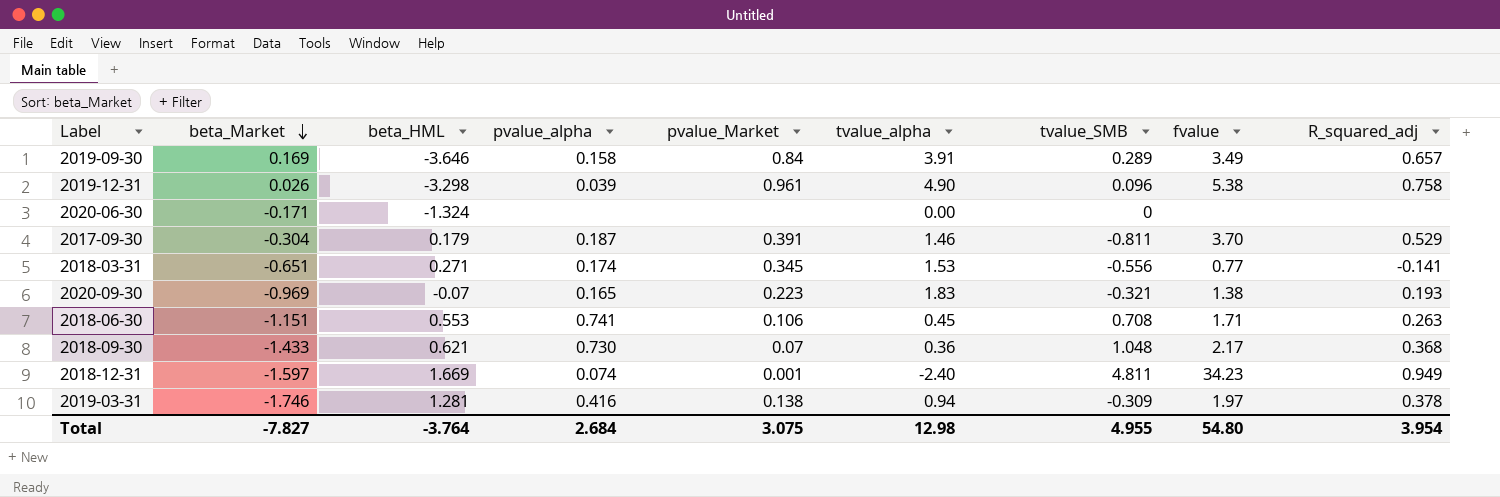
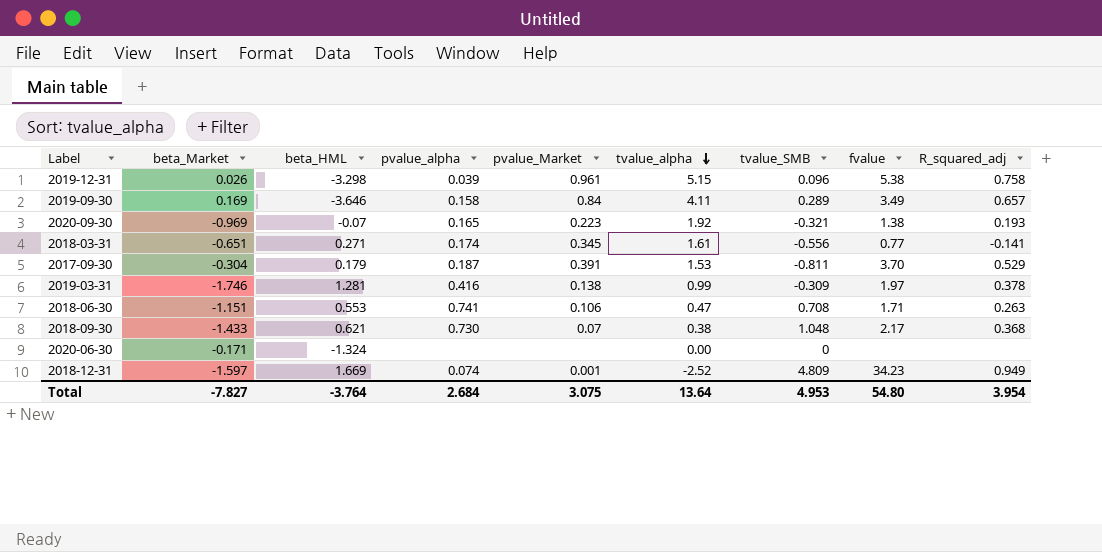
row order: beta_Market descending -> tvalue_alpha descending
2019-12-31 | tvalue_alpha: 4.90 -> 5.15
2019-09-30 | tvalue_alpha: 3.91 -> 4.11
2020-09-30 | tvalue_alpha: 1.83 -> 1.92
2018-03-31 | tvalue_alpha: 1.53 -> 1.61
2017-09-30 | tvalue_alpha: 1.46 -> 1.53
2019-03-31 | tvalue_alpha: 0.94 -> 0.99
2018-06-30 | tvalue_alpha: 0.45 -> 0.47
2018-09-30 | tvalue_alpha: 0.36 -> 0.38
2018-12-31 | tvalue_alpha: -2.40 -> -2.52
2018-12-31 | tvalue_SMB: 4.811 -> 4.809
Total | tvalue_alpha: 12.98 -> 13.64
Total | tvalue_SMB: 4.955 -> 4.953

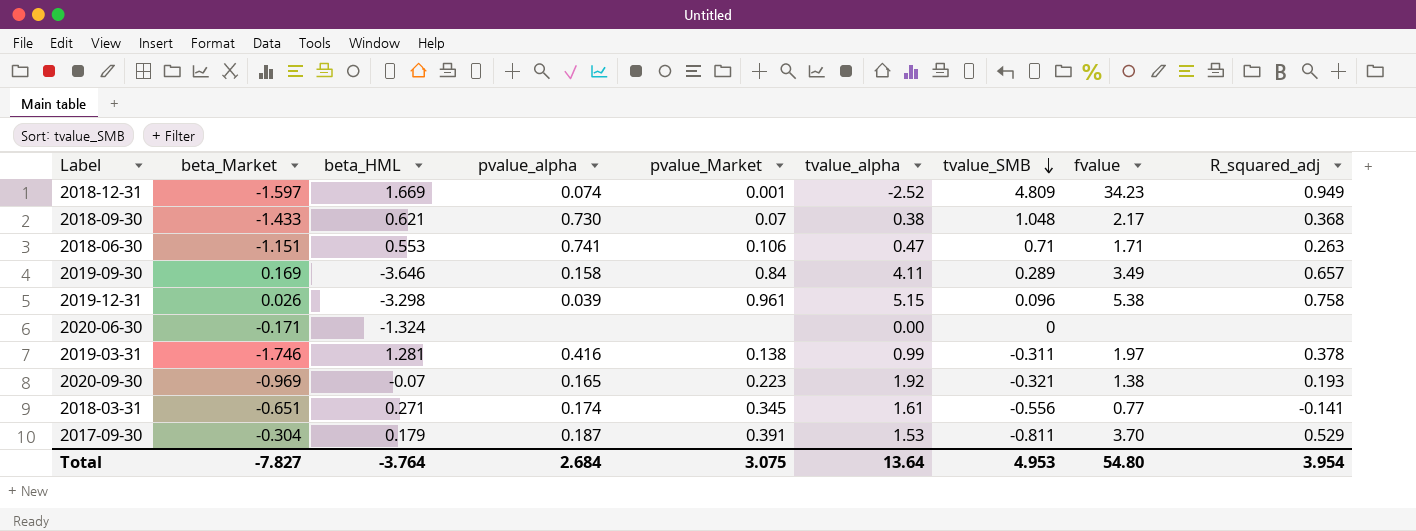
row order: tvalue_alpha descending -> tvalue_SMB descending
2018-06-30 | tvalue_SMB: 0.708 -> 0.71
2019-03-31 | tvalue_SMB: -0.309 -> -0.311

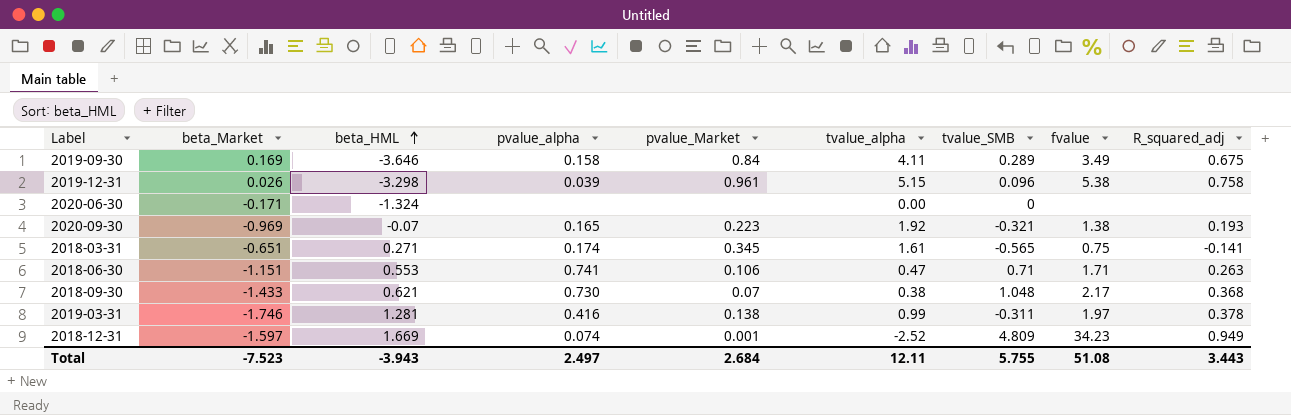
row order: tvalue_SMB descending -> beta_HML ascending
row 2017-09-30: -0.304 | 0.179 | 0.187 | 0.391 | 1.53 | -0.811 | 3.70 | 0.529 -> none
2019-09-30 | R_squared_adj: 0.657 -> 0.675
2018-03-31 | tvalue_SMB: -0.556 -> -0.565
2018-03-31 | fvalue: 0.77 -> 0.75
Total | beta_Market: -7.827 -> -7.523
Total | beta_HML: -3.764 -> -3.943
Total | pvalue_alpha: 2.684 -> 2.497
Total | pvalue_Market: 3.075 -> 2.684
Total | tvalue_alpha: 13.64 -> 12.11
Total | tvalue_SMB: 4.953 -> 5.755
Total | fvalue: 54.80 -> 51.08
Total | R_squared_adj: 3.954 -> 3.443

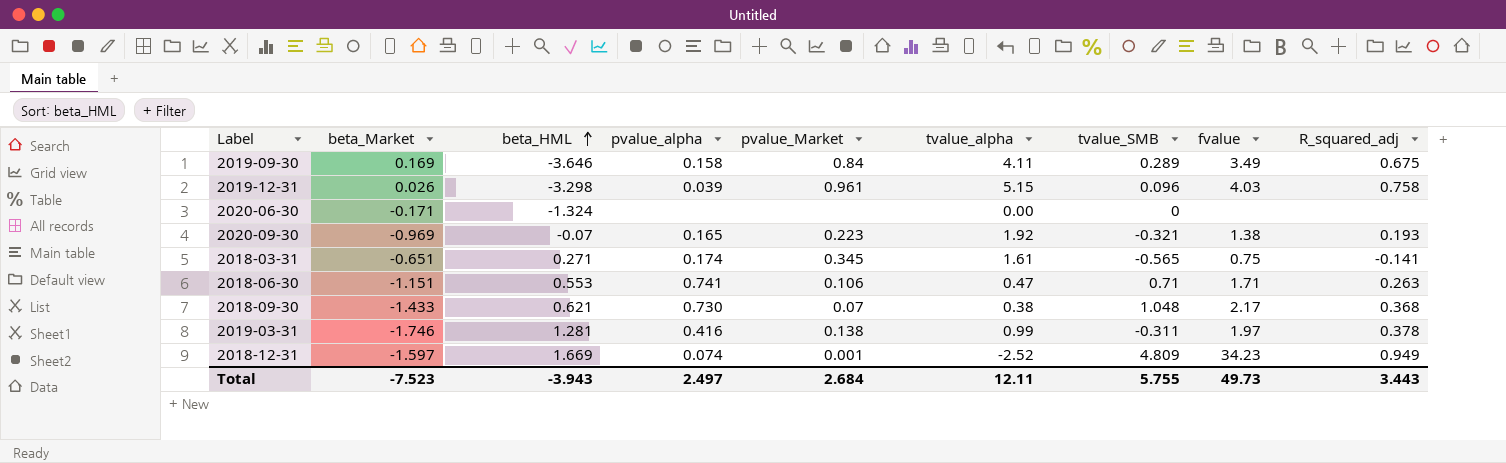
2019-12-31 | fvalue: 5.38 -> 4.03
Total | fvalue: 51.08 -> 49.73

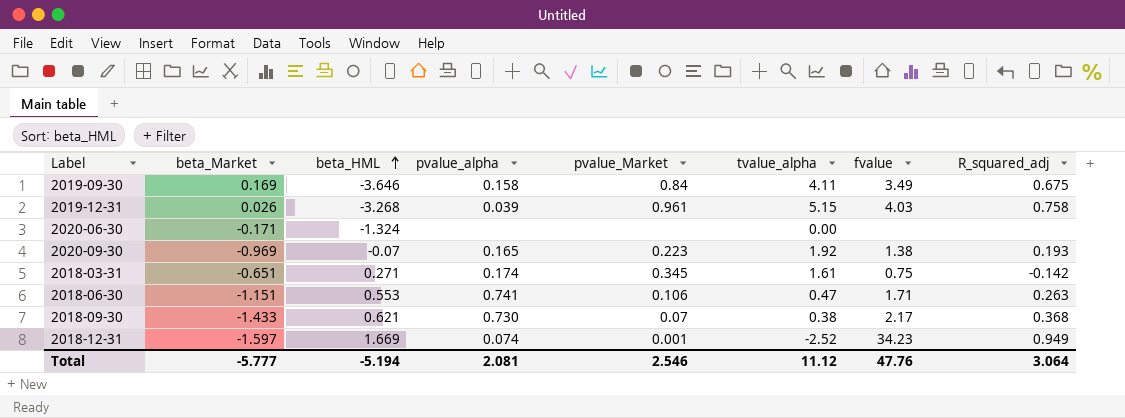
column tvalue_SMB | position: 7 -> none
row 2019-03-31: -1.746 | 1.281 | 0.416 | 0.138 | 0.99 | -0.311 | 1.97 | 0.378 -> none
2019-12-31 | beta_HML: -3.298 -> -3.268
2018-03-31 | R_squared_adj: -0.141 -> -0.142
Total | beta_Market: -7.523 -> -5.777
Total | beta_HML: -3.943 -> -5.194
Total | pvalue_alpha: 2.497 -> 2.081
Total | pvalue_Market: 2.684 -> 2.546
Total | tvalue_alpha: 12.11 -> 11.12
Total | fvalue: 49.73 -> 47.76
Total | R_squared_adj: 3.443 -> 3.064

